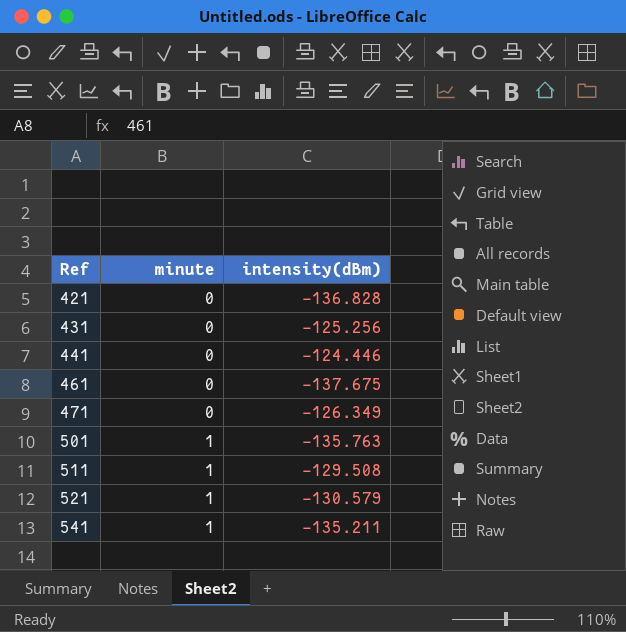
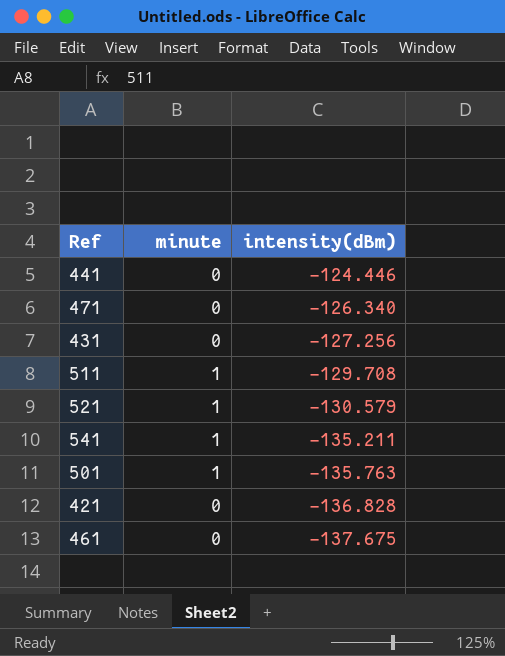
row order: Ref ascending -> intensity(dBm) descending
471 | intensity(dBm): -126.349 -> -126.340
431 | intensity(dBm): -125.256 -> -127.256
511 | intensity(dBm): -129.508 -> -129.708

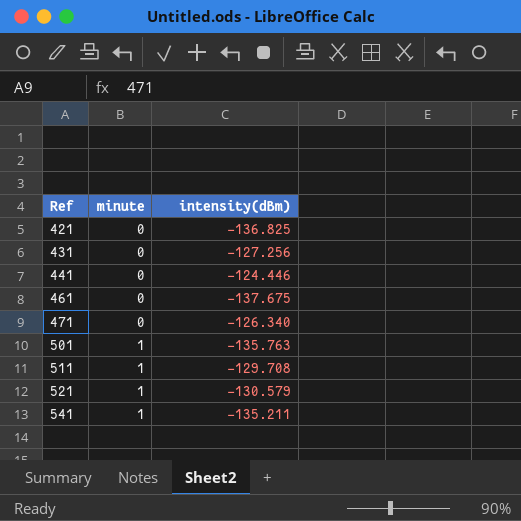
row order: intensity(dBm) descending -> Ref ascending
421 | intensity(dBm): -136.828 -> -136.825

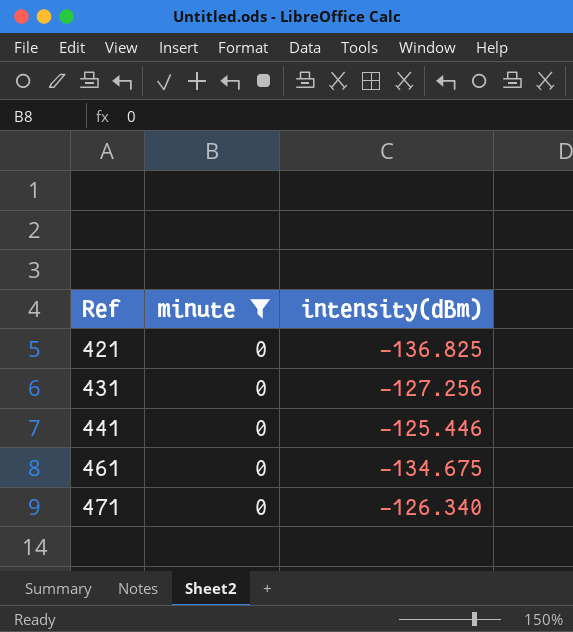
filter: none -> minute = 0
441 | intensity(dBm): -124.446 -> -125.446
461 | intensity(dBm): -137.675 -> -134.675

